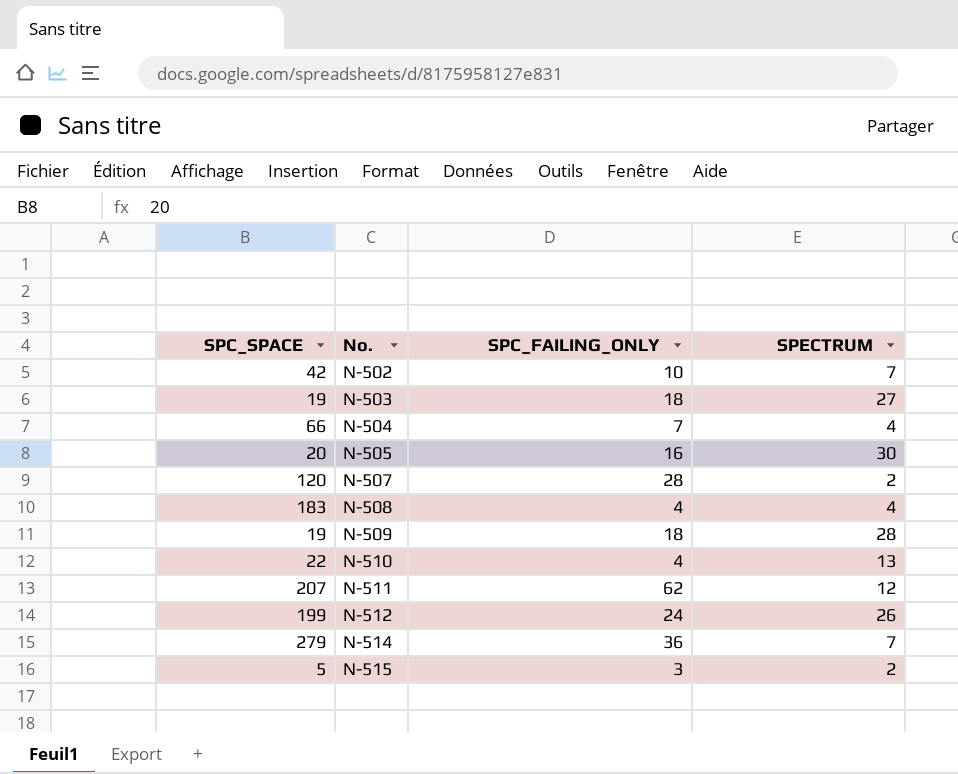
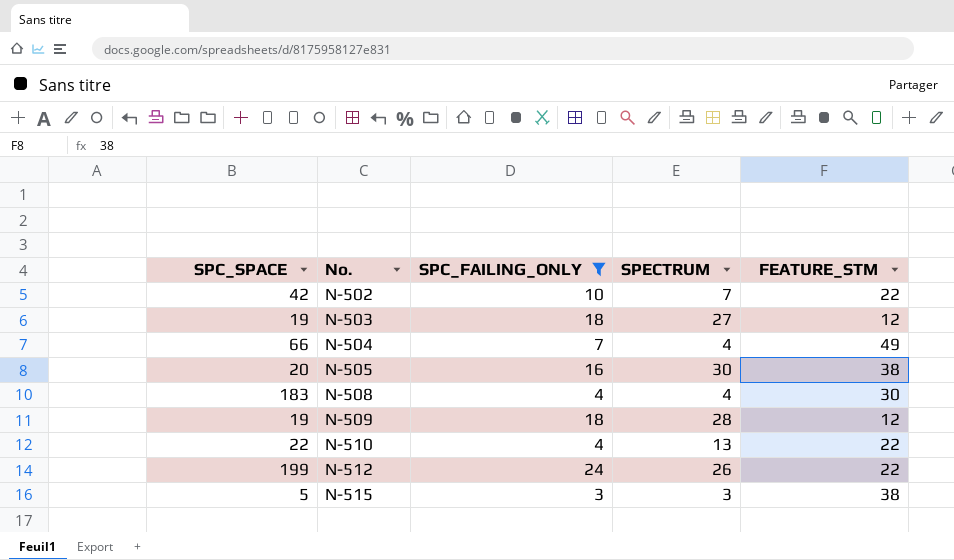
filter: none -> SPC_FAILING_ONLY <= 24
column FEATURE_STM | position: none -> 5
N-515 | SPECTRUM: 2 -> 3

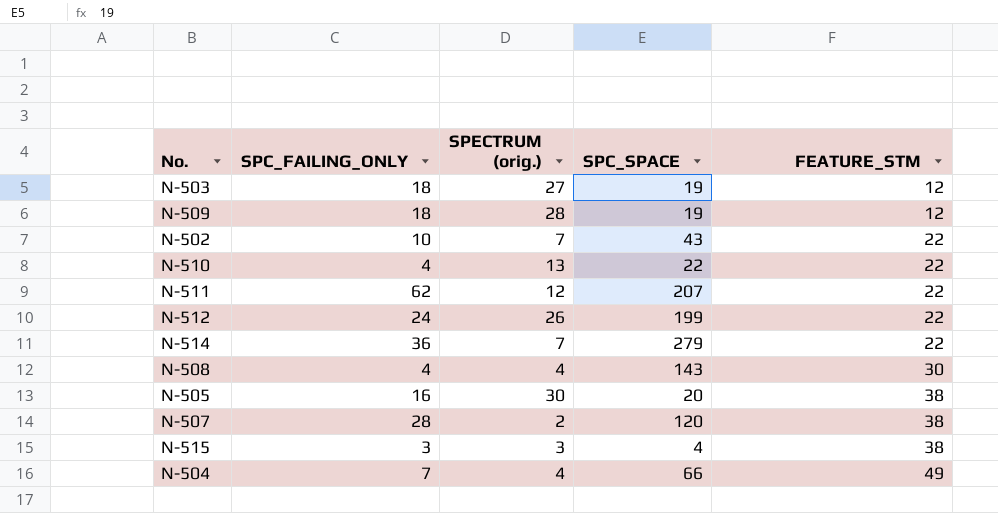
filter: SPC_FAILING_ONLY <= 24 -> none
row order: No. ascending -> FEATURE_STM ascending
column name: SPECTRUM -> SPECTRUM (orig.)
column SPC_SPACE | position: 1 -> 4
N-502 | SPC_SPACE: 42 -> 43
N-508 | SPC_SPACE: 183 -> 143
N-515 | SPC_SPACE: 5 -> 4

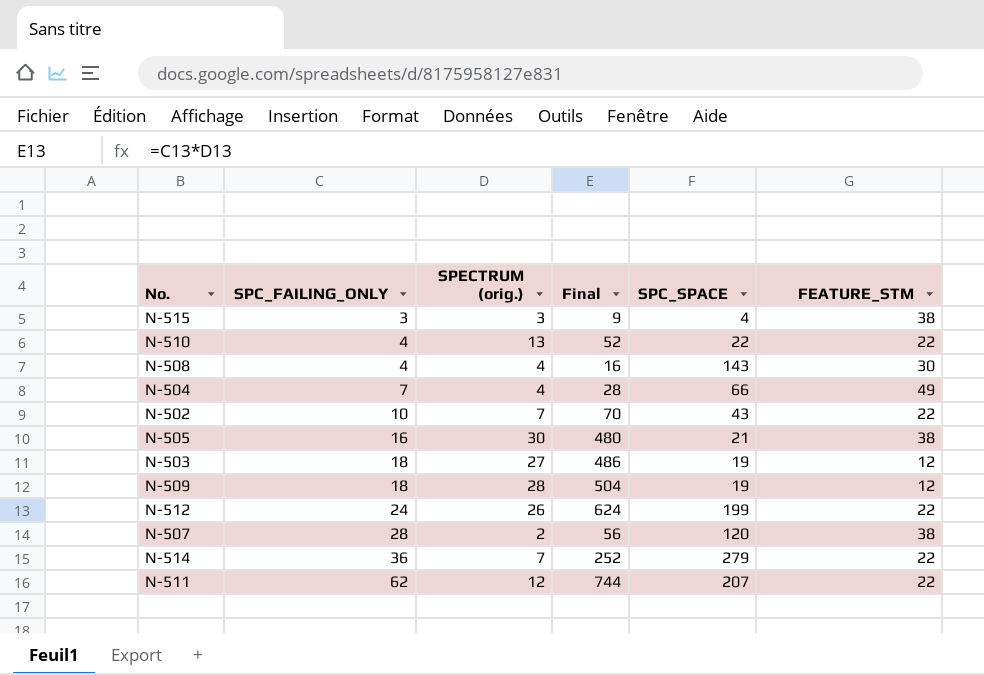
row order: FEATURE_STM ascending -> SPC_FAILING_ONLY ascending
column Final | formula: none -> [SPC_FAILING_ONLY] * [SPECTRUM (orig.)]
N-505 | SPC_SPACE: 20 -> 21

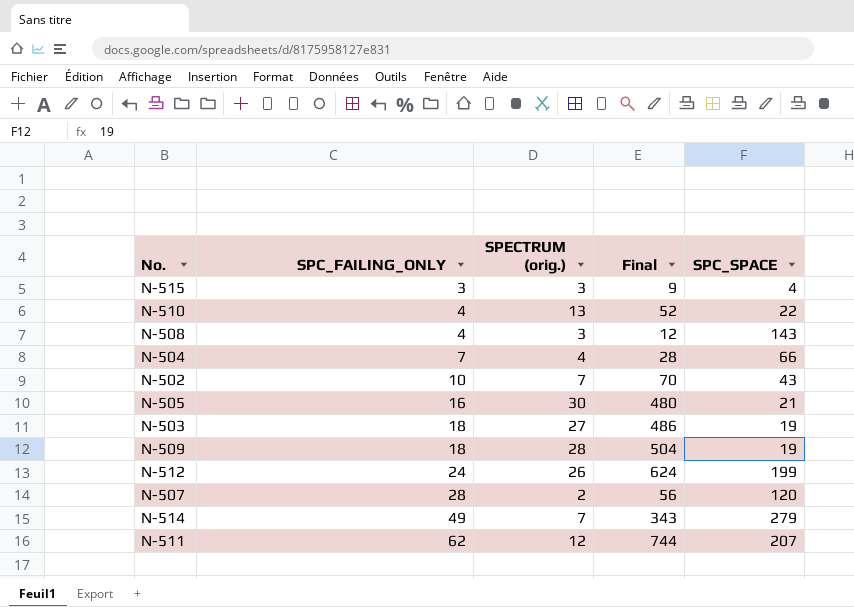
column FEATURE_STM | position: 6 -> none
N-508 | SPECTRUM (orig.): 4 -> 3
N-508 | Final: 16 -> 12
N-514 | SPC_FAILING_ONLY: 36 -> 49
N-514 | Final: 252 -> 343

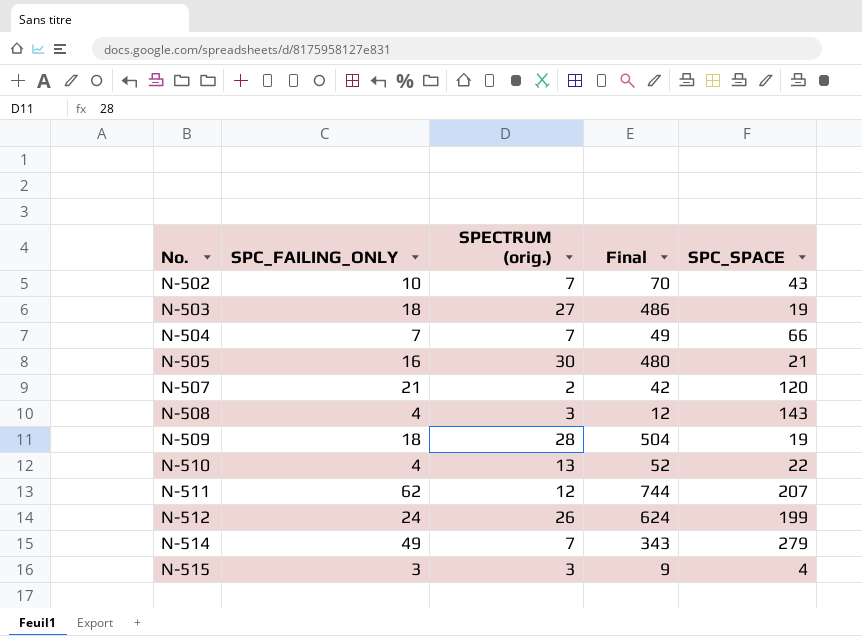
row order: SPC_FAILING_ONLY ascending -> No. ascending
N-504 | SPECTRUM (orig.): 4 -> 7
N-504 | Final: 28 -> 49
N-507 | SPC_FAILING_ONLY: 28 -> 21
N-507 | Final: 56 -> 42

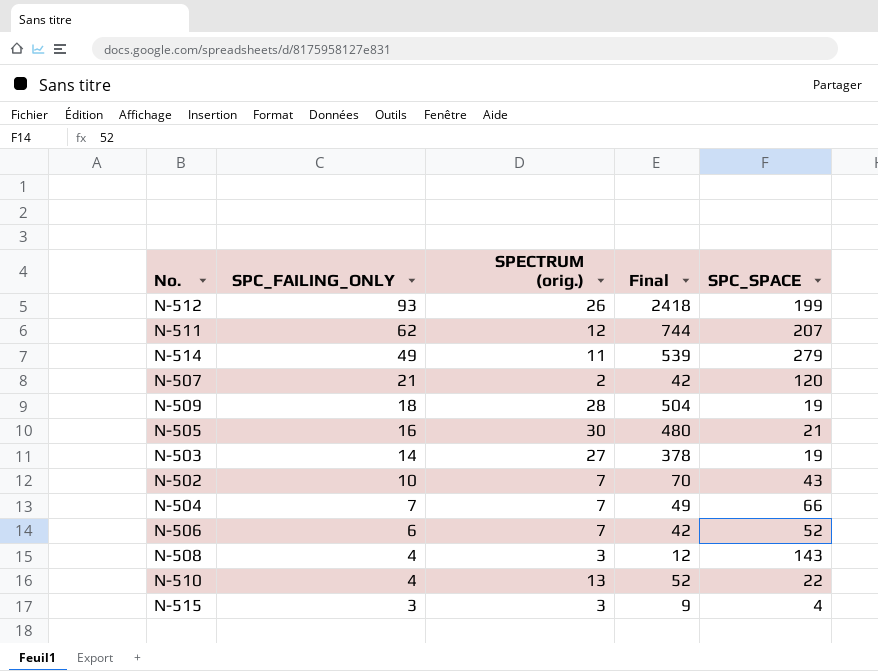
row order: No. ascending -> SPC_FAILING_ONLY descending
N-512 | SPC_FAILING_ONLY: 24 -> 93
N-512 | Final: 624 -> 2418
N-514 | SPECTRUM (orig.): 7 -> 11
N-514 | Final: 343 -> 539
N-503 | SPC_FAILING_ONLY: 18 -> 14
N-503 | Final: 486 -> 378
row N-506: none -> 6 | 7 | 42 | 52

